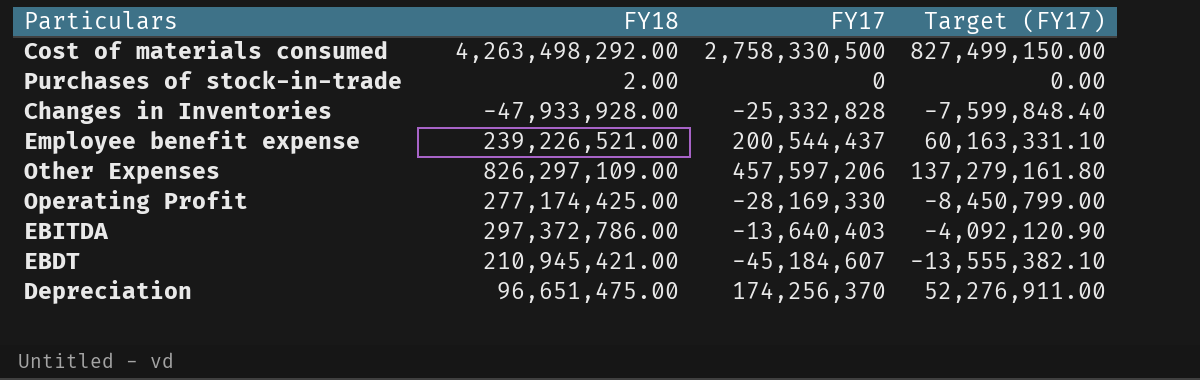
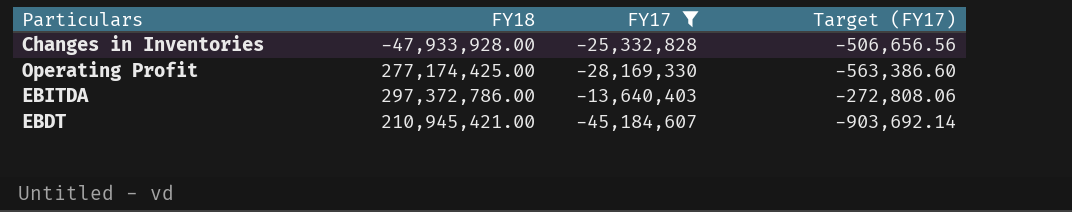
filter: none -> FY17 <= -13,640,403
column Target (FY17) | formula: [FY17] * 0.3 -> [FY17] * 0.02

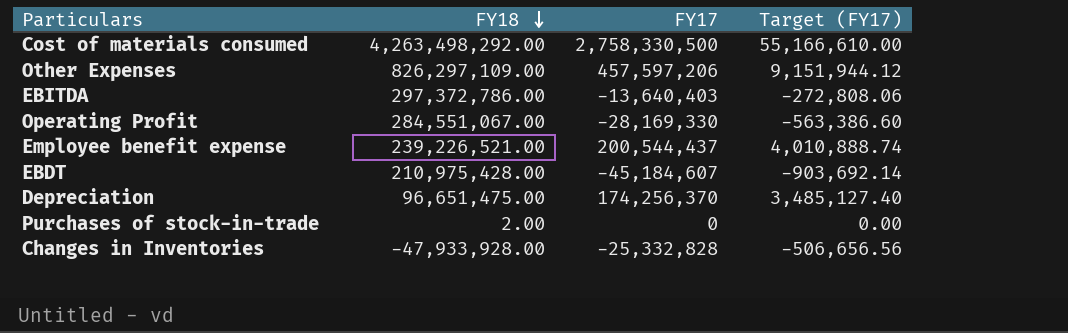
filter: FY17 <= -13,640,403 -> none
row order: none -> FY18 descending
Operating Profit | FY18: 277,174,425.00 -> 284,551,067.00
EBDT | FY18: 210,945,421.00 -> 210,975,428.00

